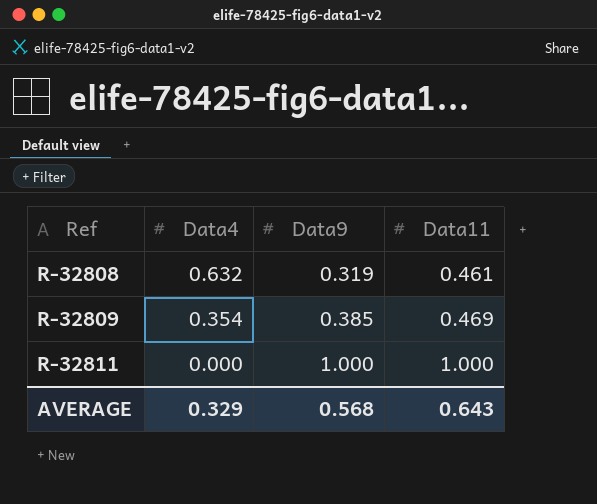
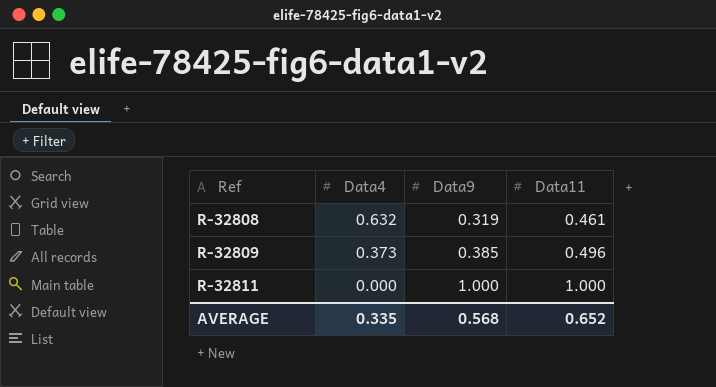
R-32809 | Data4: 0.354 -> 0.373
R-32809 | Data11: 0.469 -> 0.496
AVERAGE | Data4: 0.329 -> 0.335
AVERAGE | Data11: 0.643 -> 0.652

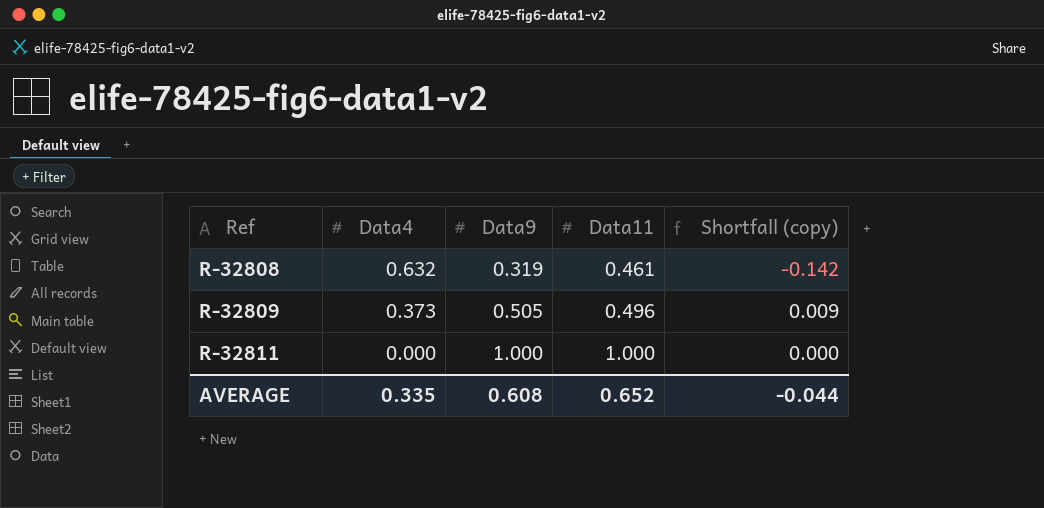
column Shortfall (copy) | formula: none -> [Data9] - [Data11]
R-32809 | Data9: 0.385 -> 0.505
AVERAGE | Data9: 0.568 -> 0.608

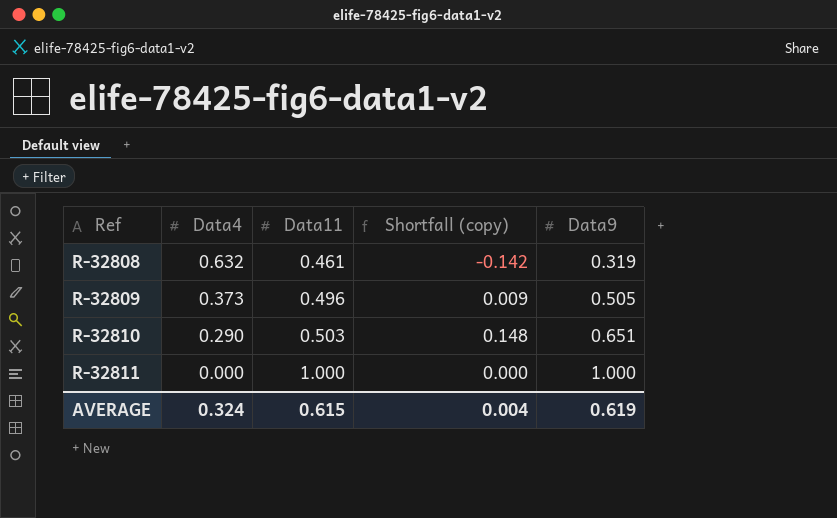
column Data9 | position: 3 -> 5
row R-32810: none -> 0.290 | 0.503 | 0.148 | 0.651
AVERAGE | Data4: 0.335 -> 0.324
AVERAGE | Data11: 0.652 -> 0.615
AVERAGE | Shortfall (copy): -0.044 -> 0.004
AVERAGE | Data9: 0.608 -> 0.619

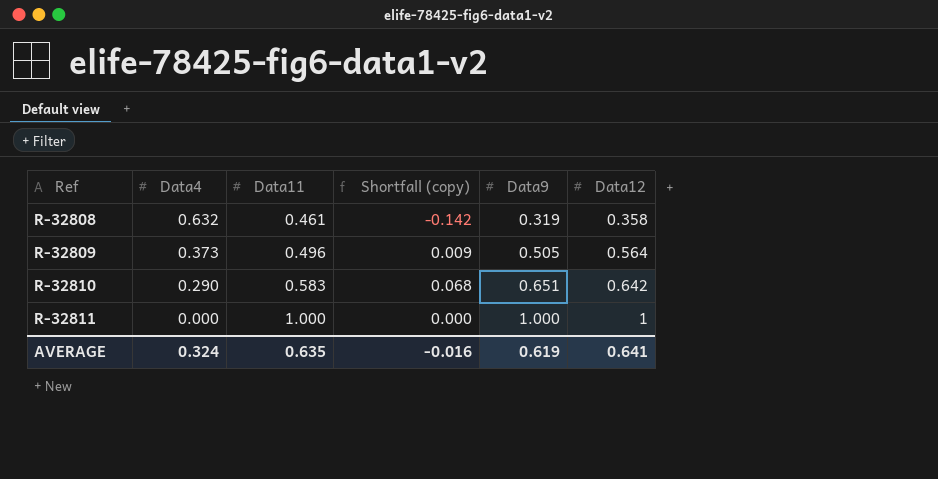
column Data12 | position: none -> 6
R-32810 | Data11: 0.503 -> 0.583
R-32810 | Shortfall (copy): 0.148 -> 0.068
AVERAGE | Data11: 0.615 -> 0.635
AVERAGE | Shortfall (copy): 0.004 -> -0.016

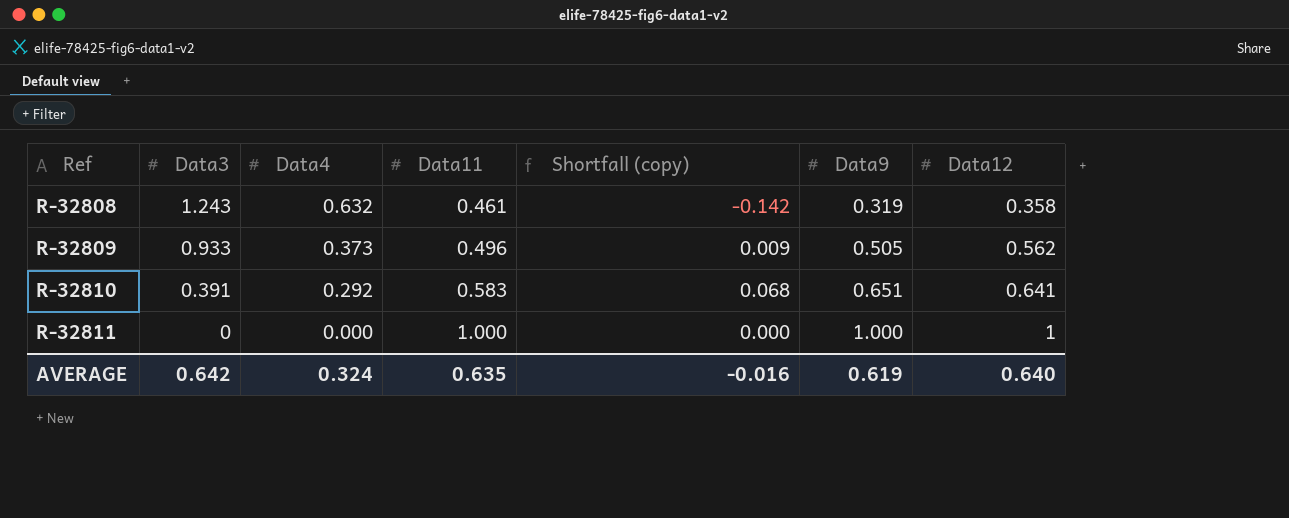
column Data3 | position: none -> 2
R-32809 | Data12: 0.564 -> 0.562
R-32810 | Data4: 0.290 -> 0.292
R-32810 | Data12: 0.642 -> 0.641
AVERAGE | Data12: 0.641 -> 0.640

